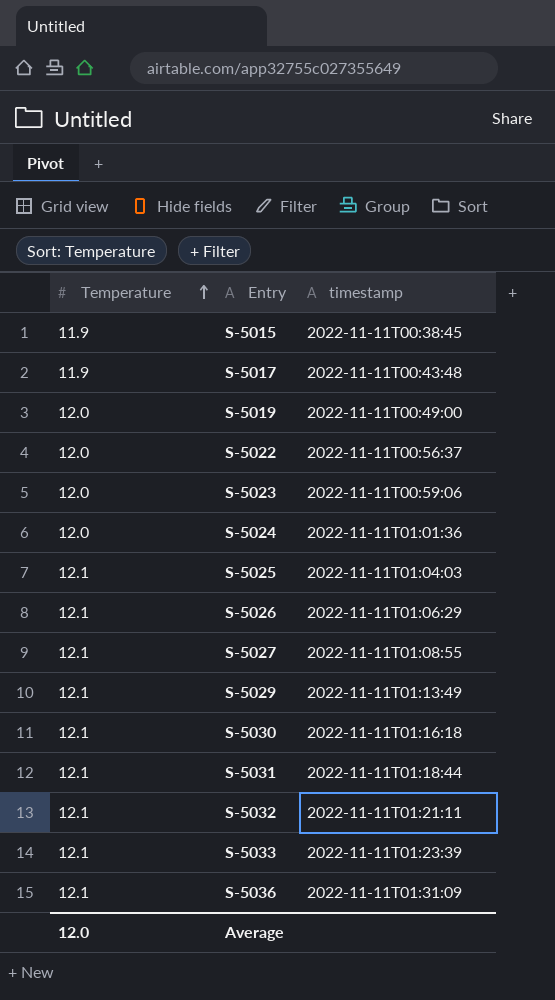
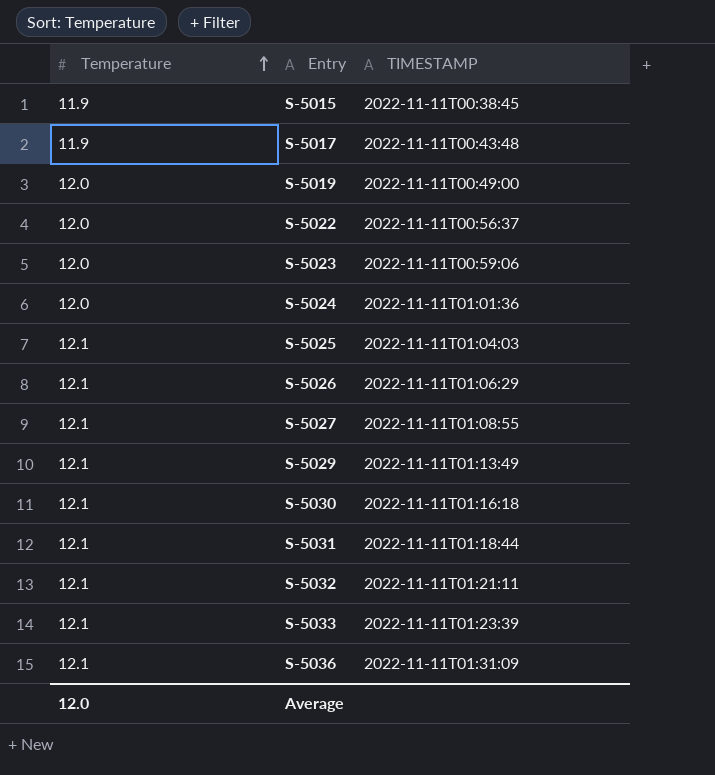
column name: timestamp -> TIMESTAMP

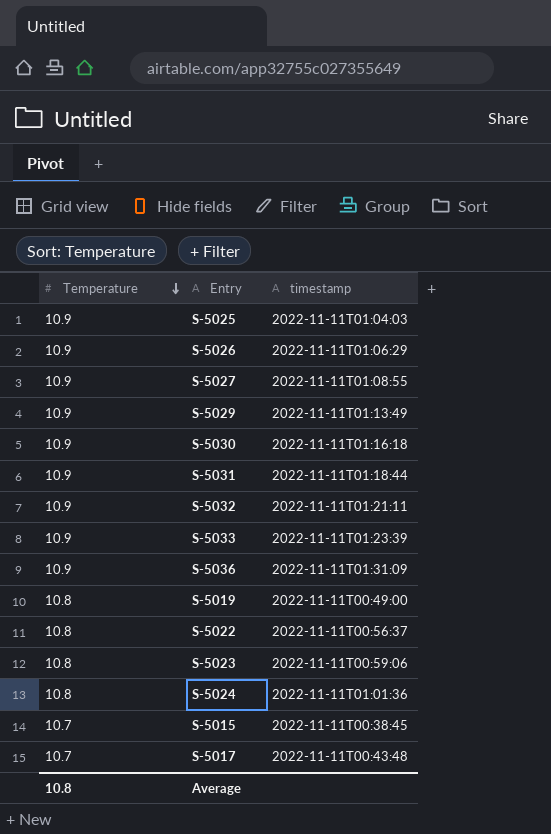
row order: Temperature ascending -> Temperature descending
column name: TIMESTAMP -> timestamp
S-5025 | Temperature: 12.1 -> 10.9
S-5026 | Temperature: 12.1 -> 10.9
S-5027 | Temperature: 12.1 -> 10.9
S-5029 | Temperature: 12.1 -> 10.9
S-5030 | Temperature: 12.1 -> 10.9
S-5031 | Temperature: 12.1 -> 10.9
S-5032 | Temperature: 12.1 -> 10.9
S-5033 | Temperature: 12.1 -> 10.9
S-5036 | Temperature: 12.1 -> 10.9
S-5019 | Temperature: 12.0 -> 10.8
S-5022 | Temperature: 12.0 -> 10.8
S-5023 | Temperature: 12.0 -> 10.8
S-5024 | Temperature: 12.0 -> 10.8
S-5015 | Temperature: 11.9 -> 10.7
S-5017 | Temperature: 11.9 -> 10.7
Average | Temperature: 12.0 -> 10.8

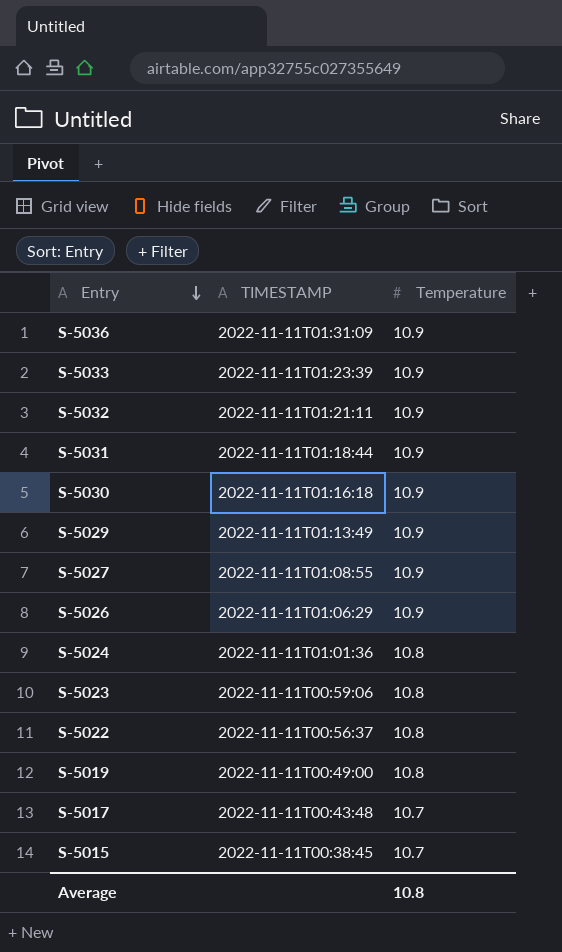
row order: Temperature descending -> Entry descending
column name: timestamp -> TIMESTAMP
column Temperature | position: 1 -> 3
row S-5025: 10.9 | 2022-11-11T01:04:03 -> none

